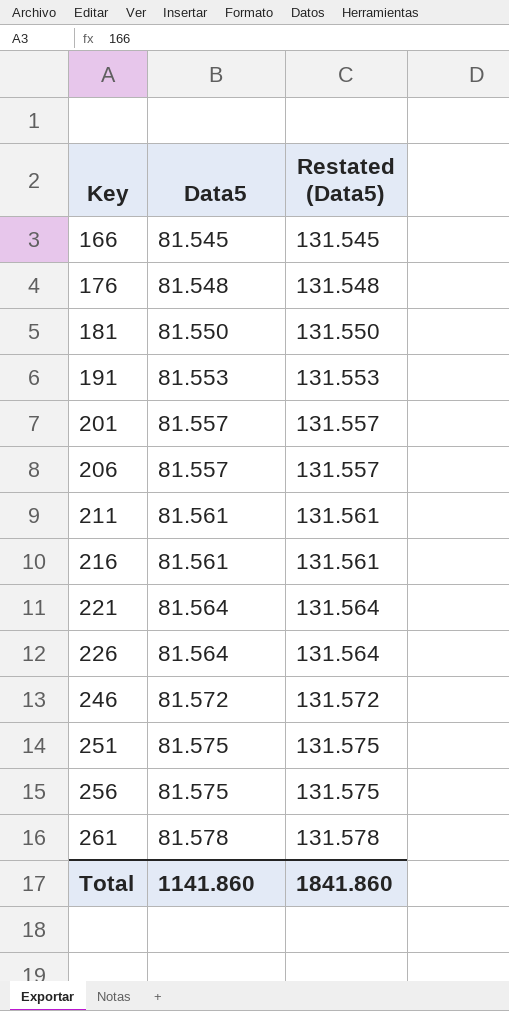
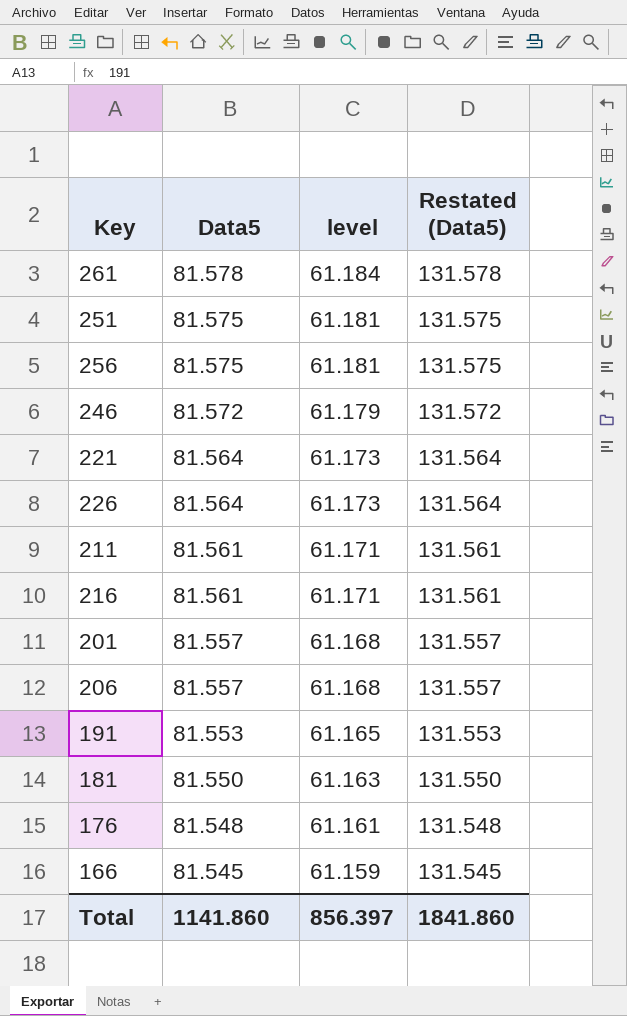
row order: Key ascending -> Data5 descending
column level | formula: none -> [Data5] * 0.75

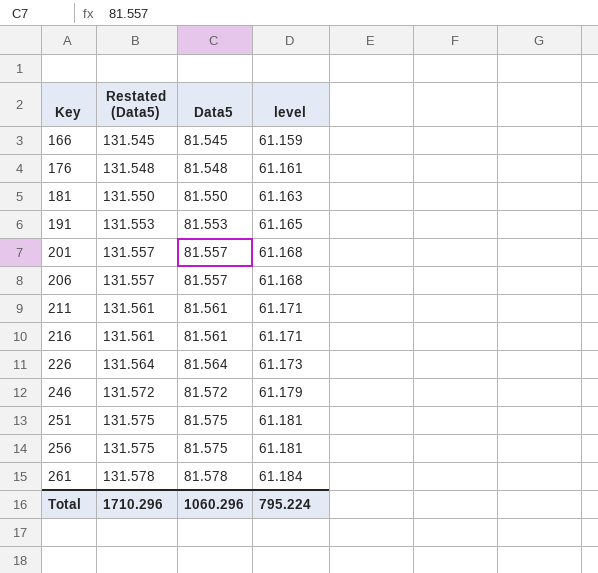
row order: Data5 descending -> Key ascending
column Restated (Data5) | position: 4 -> 2
row 221: 81.564 | 61.173 | 131.564 -> none
Total | Restated (Data5): 1841.860 -> 1710.296
Total | Data5: 1141.860 -> 1060.296
Total | level: 856.397 -> 795.224

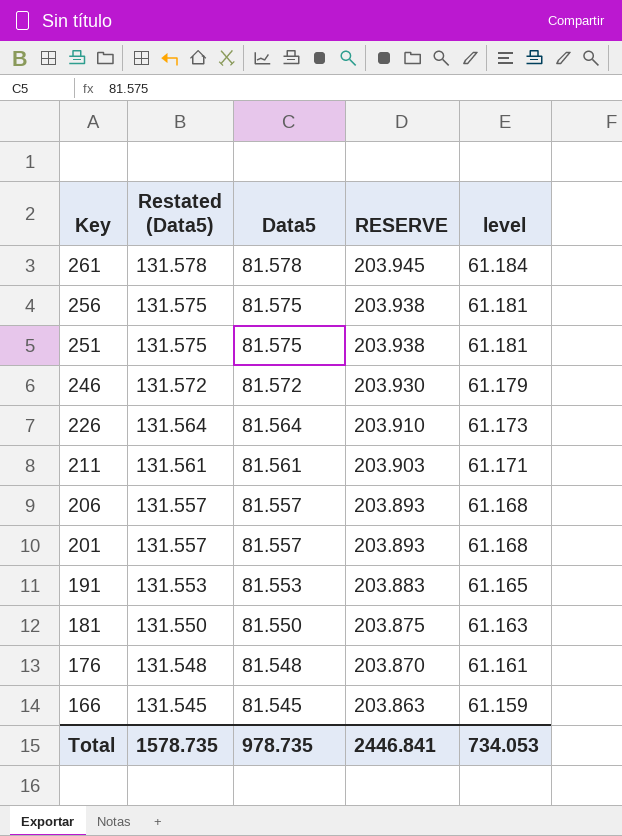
row order: Key ascending -> Key descending
column RESERVE | formula: none -> [Data5] * 2.5
row 216: 131.561 | 81.561 | 61.171 -> none
Total | Restated (Data5): 1710.296 -> 1578.735
Total | Data5: 1060.296 -> 978.735
Total | level: 795.224 -> 734.053

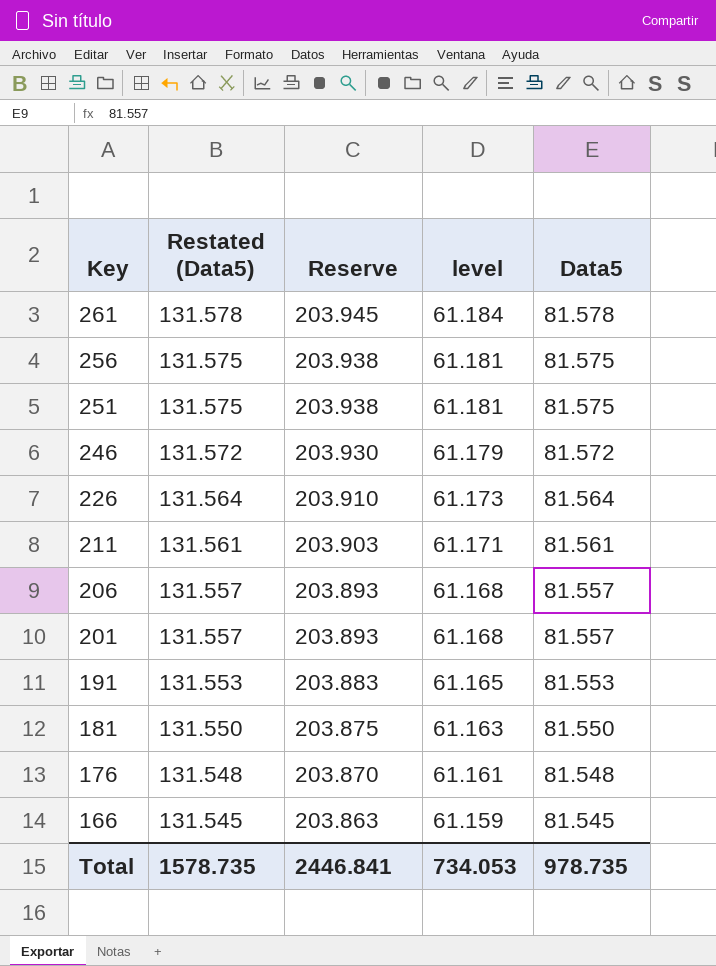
column name: RESERVE -> Reserve
column Data5 | position: 3 -> 5

